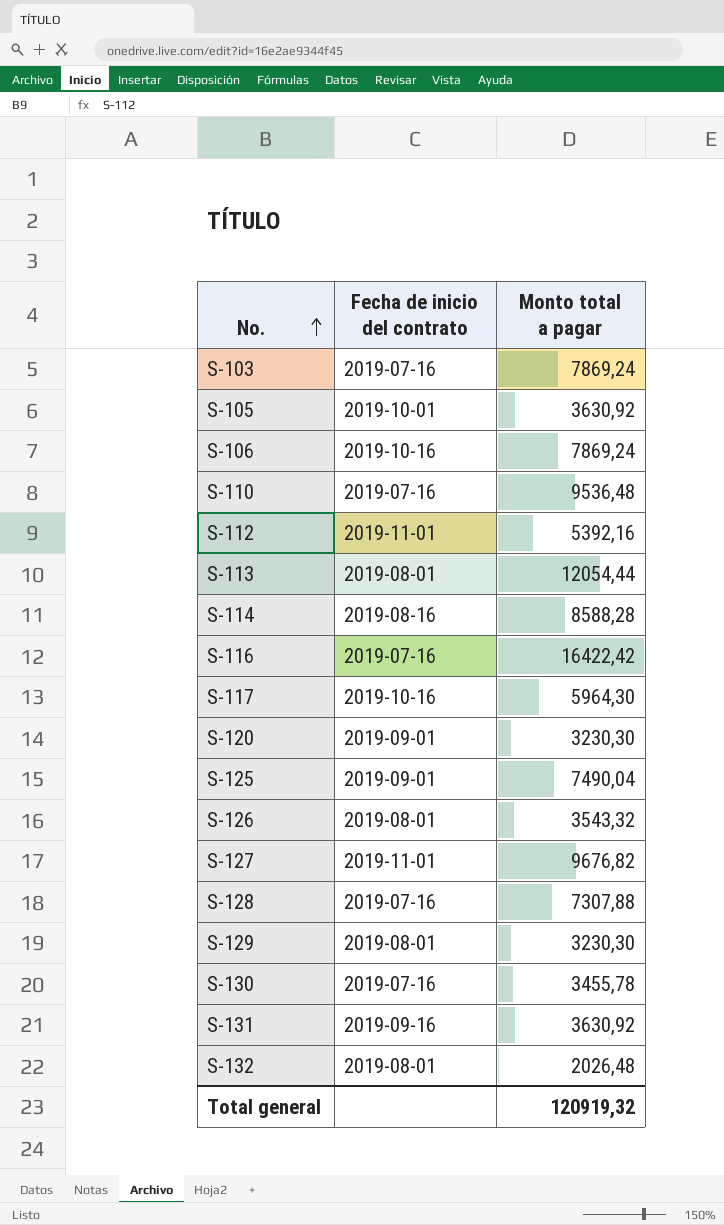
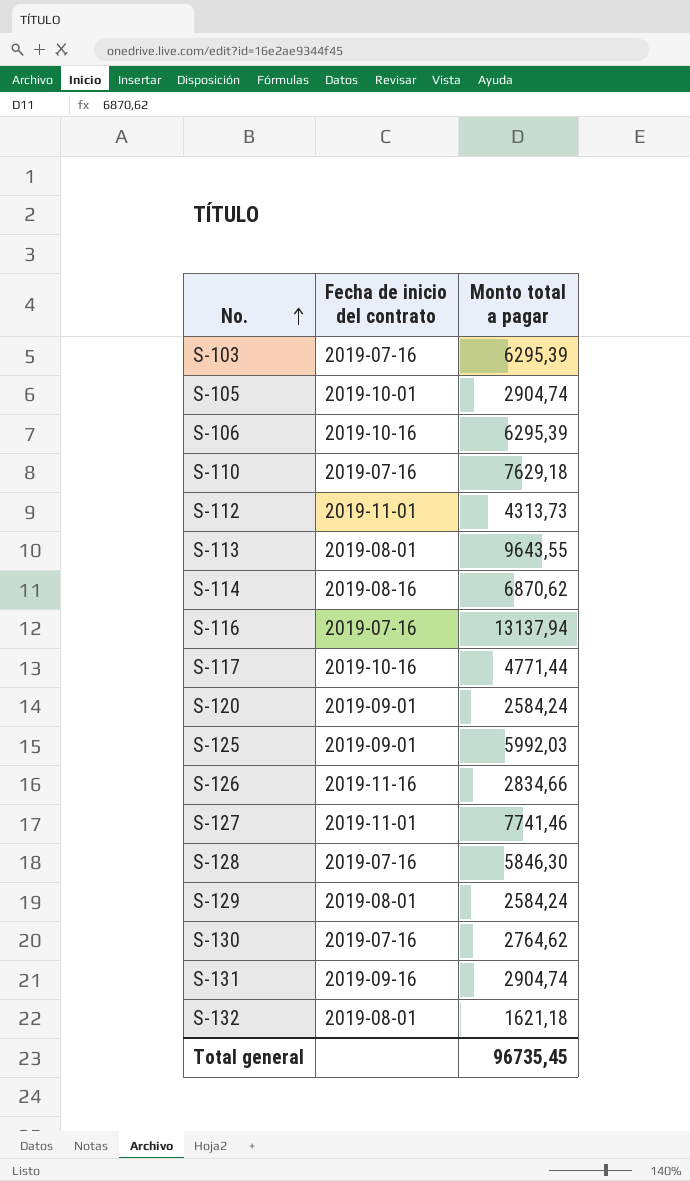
S-103 | Monto total a pagar: 7869,24 -> 6295,39
S-105 | Monto total a pagar: 3630,92 -> 2904,74
S-106 | Monto total a pagar: 7869,24 -> 6295,39
S-110 | Monto total a pagar: 9536,48 -> 7629,18
S-112 | Monto total a pagar: 5392,16 -> 4313,73
S-113 | Monto total a pagar: 12054,44 -> 9643,55
S-114 | Monto total a pagar: 8588,28 -> 6870,62
S-116 | Monto total a pagar: 16422,42 -> 13137,94
S-117 | Monto total a pagar: 5964,30 -> 4771,44
S-120 | Monto total a pagar: 3230,30 -> 2584,24
S-125 | Monto total a pagar: 7490,04 -> 5992,03
S-126 | Fecha de inicio del contrato: 2019-08-01 -> 2019-11-16
S-126 | Monto total a pagar: 3543,32 -> 2834,66
S-127 | Monto total a pagar: 9676,82 -> 7741,46
S-128 | Monto total a pagar: 7307,88 -> 5846,30
S-129 | Monto total a pagar: 3230,30 -> 2584,24
S-130 | Monto total a pagar: 3455,78 -> 2764,62
S-131 | Monto total a pagar: 3630,92 -> 2904,74
S-132 | Monto total a pagar: 2026,48 -> 1621,18
Total general | Monto total a pagar: 120919,32 -> 96735,45

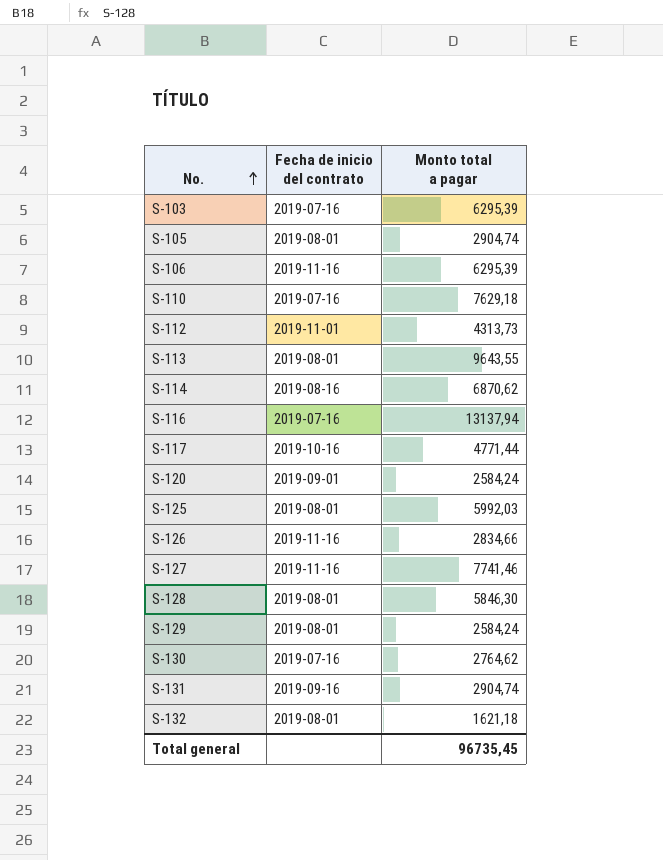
S-105 | Fecha de inicio del contrato: 2019-10-01 -> 2019-08-01
S-106 | Fecha de inicio del contrato: 2019-10-16 -> 2019-11-16
S-125 | Fecha de inicio del contrato: 2019-09-01 -> 2019-08-01
S-127 | Fecha de inicio del contrato: 2019-11-01 -> 2019-11-16
S-128 | Fecha de inicio del contrato: 2019-07-16 -> 2019-08-01

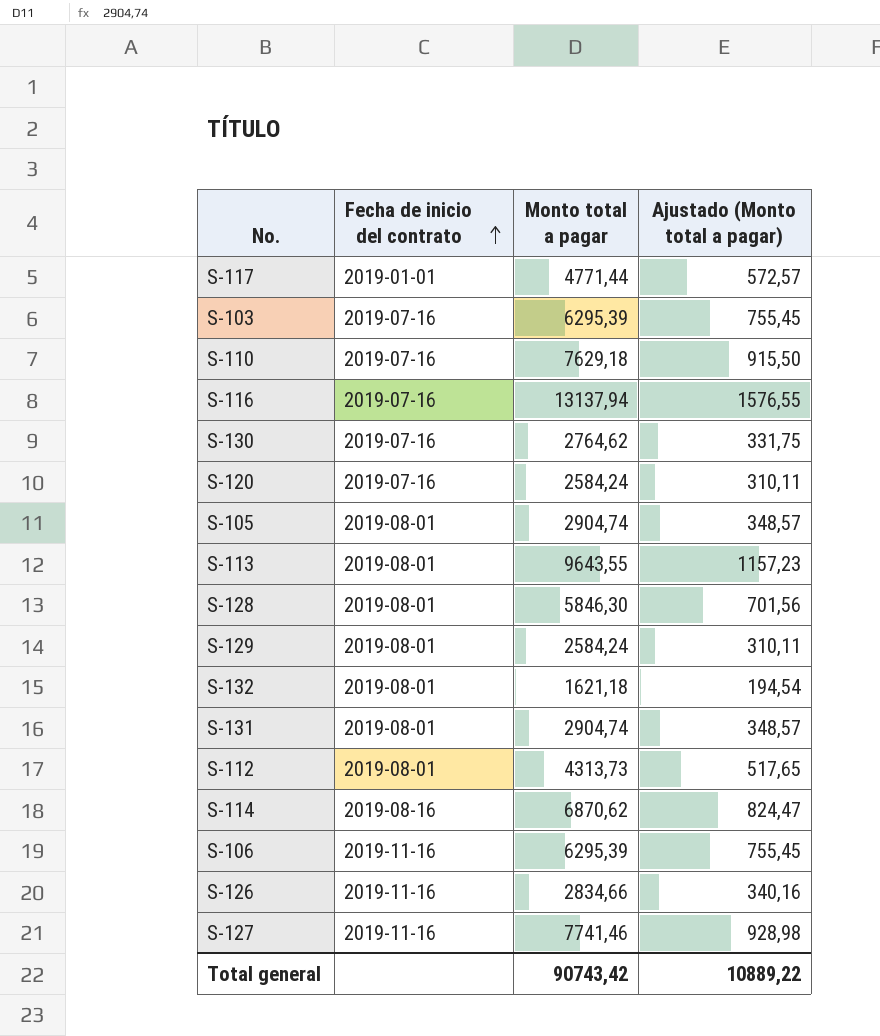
row order: No. ascending -> Fecha de inicio del contrato ascending
column Ajustado (Monto total a pagar) | formula: none -> [Monto total a pagar] * 0,12
row S-125: 2019-08-01 | 5992,03 -> none
S-117 | Fecha de inicio del contrato: 2019-10-16 -> 2019-01-01
S-120 | Fecha de inicio del contrato: 2019-09-01 -> 2019-07-16
S-131 | Fecha de inicio del contrato: 2019-09-16 -> 2019-08-01
S-112 | Fecha de inicio del contrato: 2019-11-01 -> 2019-08-01
Total general | Monto total a pagar: 96735,45 -> 90743,42

